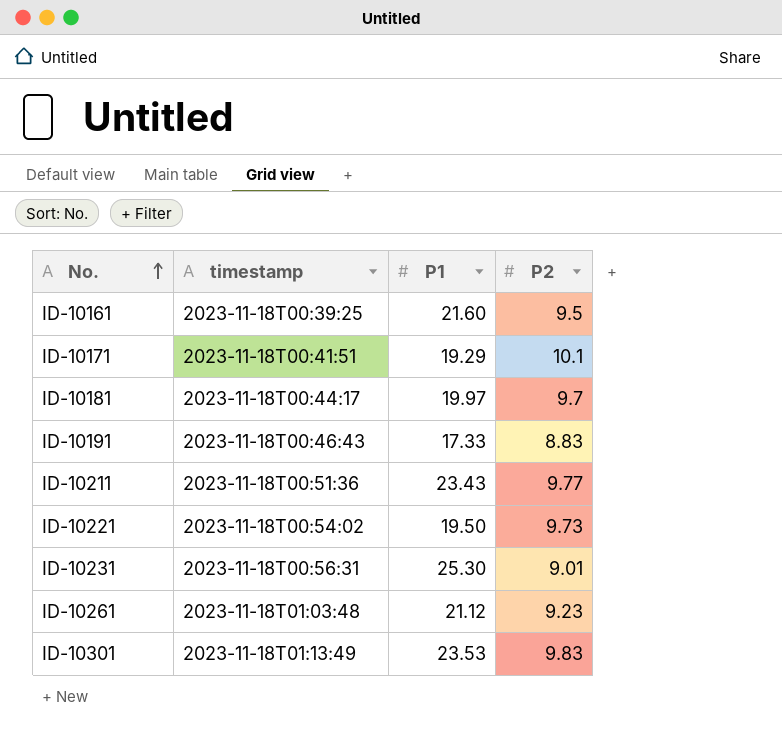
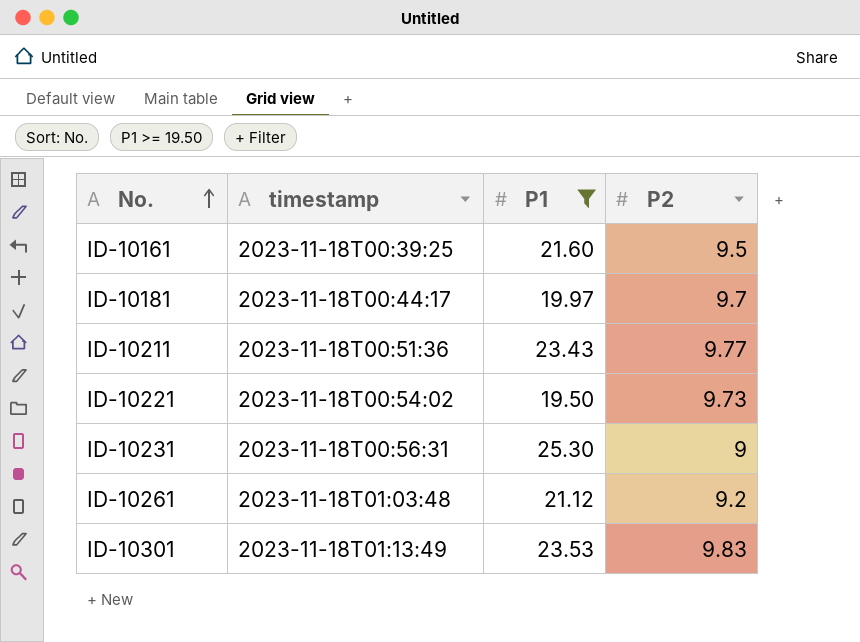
filter: none -> P1 >= 19.50
ID-10231 | P2: 9.01 -> 9
ID-10261 | P2: 9.23 -> 9.2

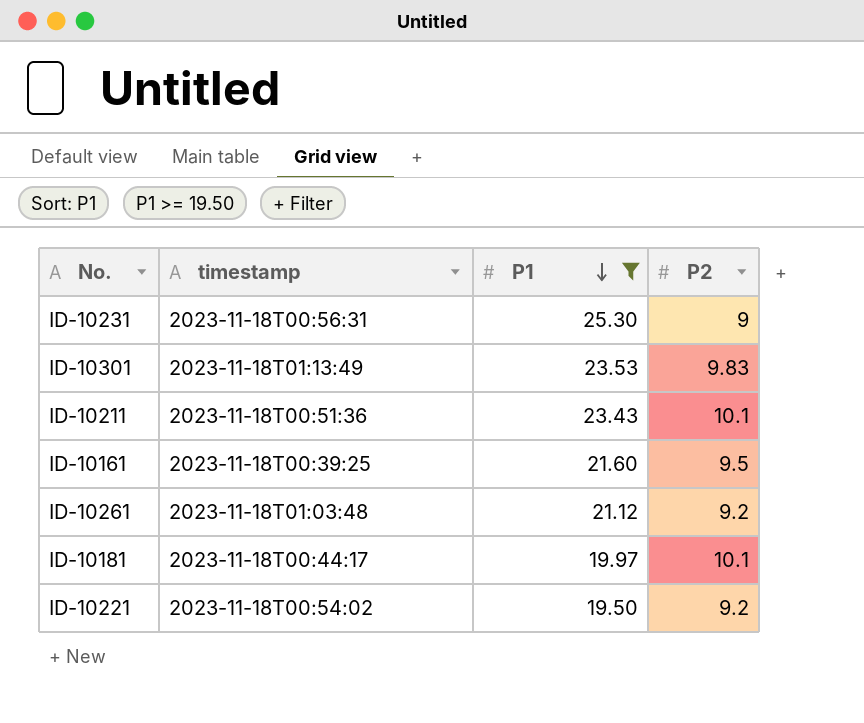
row order: No. ascending -> P1 descending
ID-10211 | P2: 9.77 -> 10.1
ID-10181 | P2: 9.7 -> 10.1
ID-10221 | P2: 9.73 -> 9.2

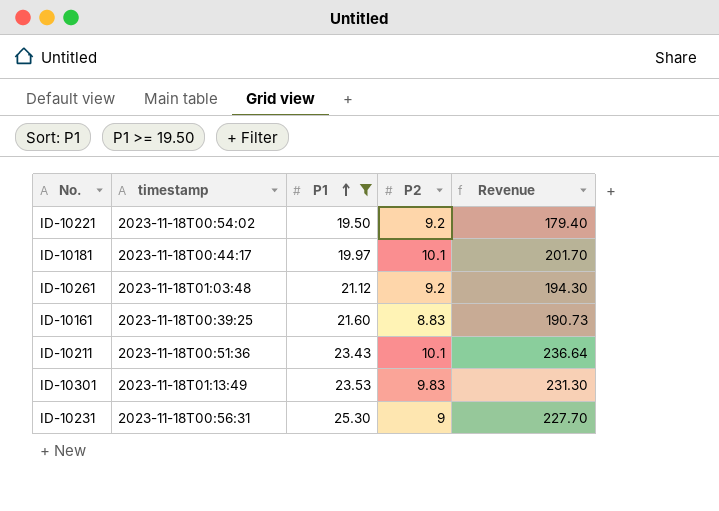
row order: P1 descending -> P1 ascending
column Revenue | formula: none -> [P1] * [P2]
ID-10161 | P2: 9.5 -> 8.83

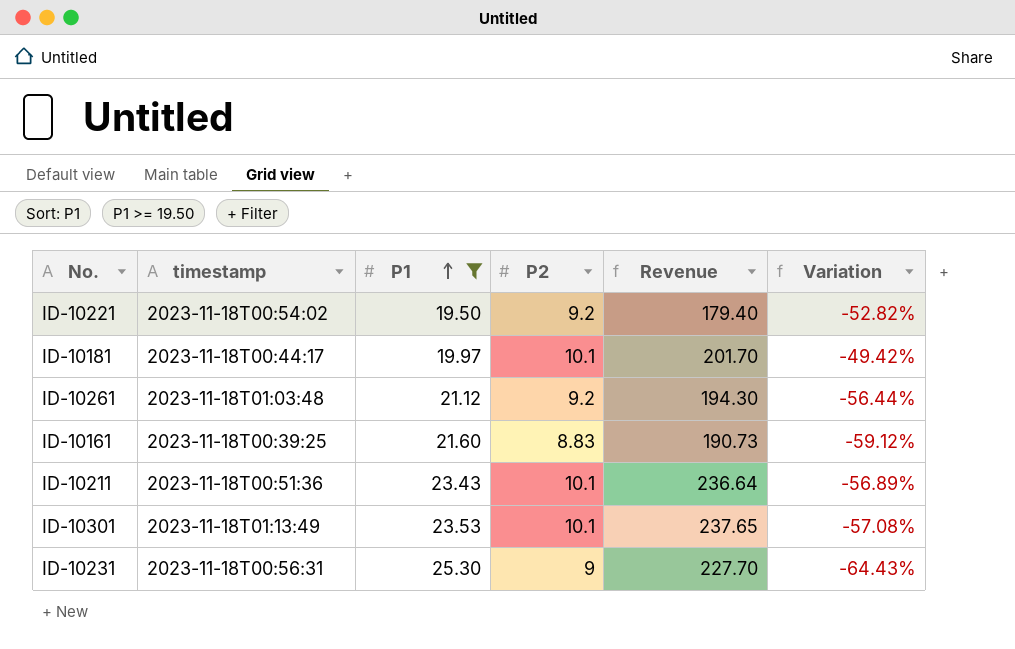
column Variation | formula: none -> ([P2] - [P1]) / [P1]
ID-10301 | P2: 9.83 -> 10.1
ID-10301 | Revenue: 231.30 -> 237.65

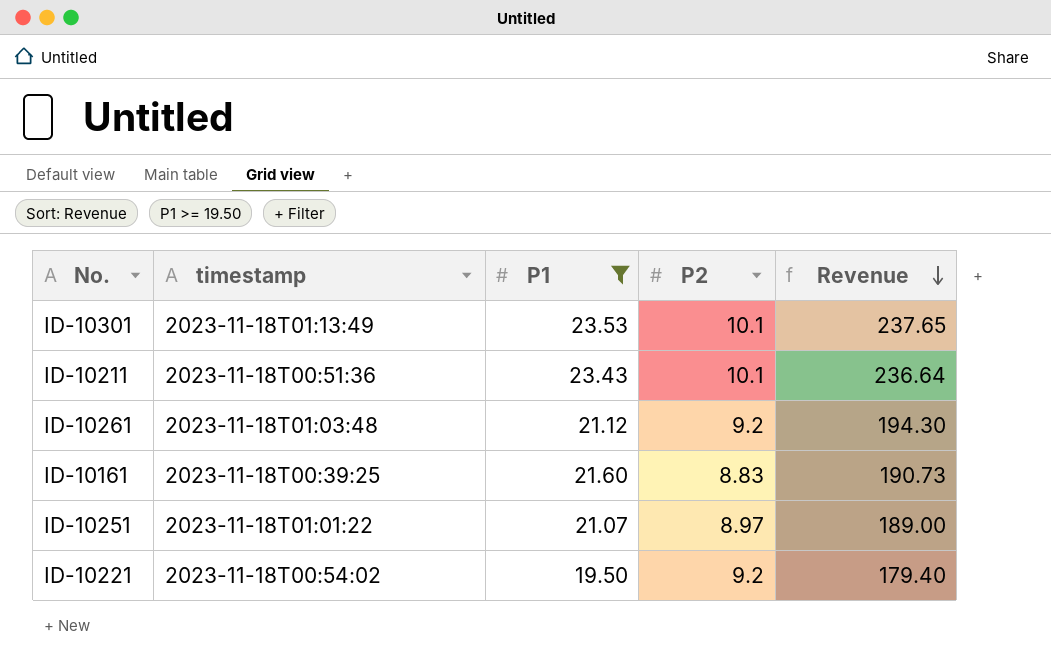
row order: P1 ascending -> Revenue descending
column Variation | formula: ([P2] - [P1]) / [P1] -> none
row ID-10181: 2023-11-18T00:44:17 | 19.97 | 10.1 | 201.70 | -49.42% -> none
row ID-10231: 2023-11-18T00:56:31 | 25.30 | 9 | 227.70 | -64.43% -> none
row ID-10251: none -> 2023-11-18T01:01:22 | 21.07 | 8.97 | 189.00

